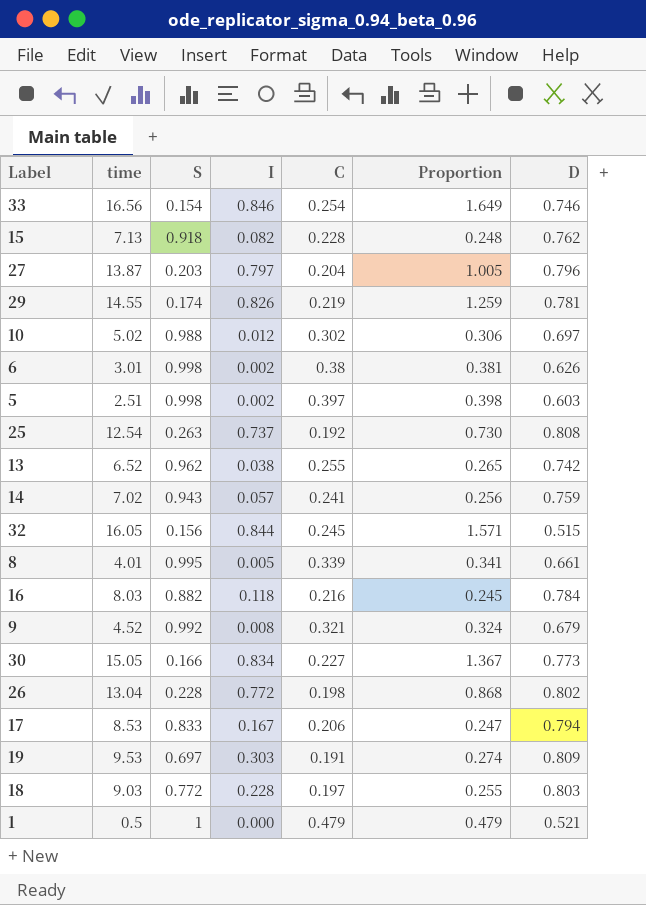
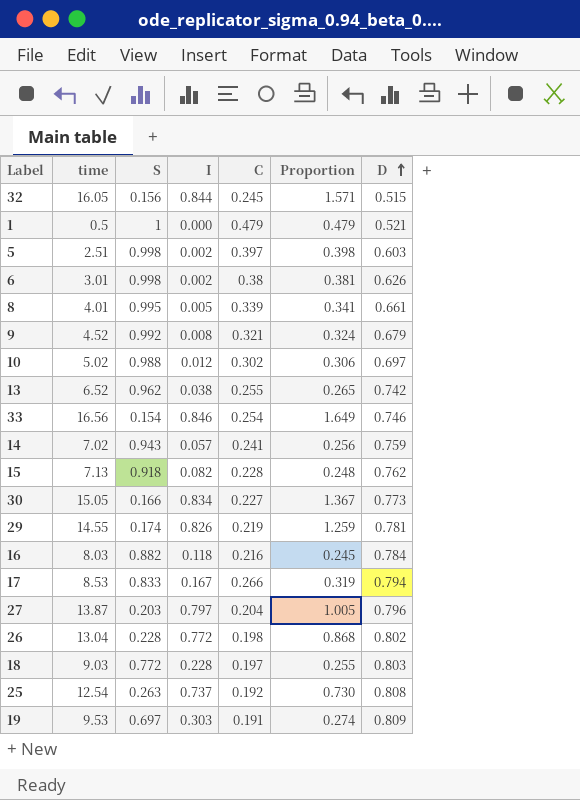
row order: none -> D ascending
17 | C: 0.206 -> 0.266
17 | Proportion: 0.247 -> 0.319

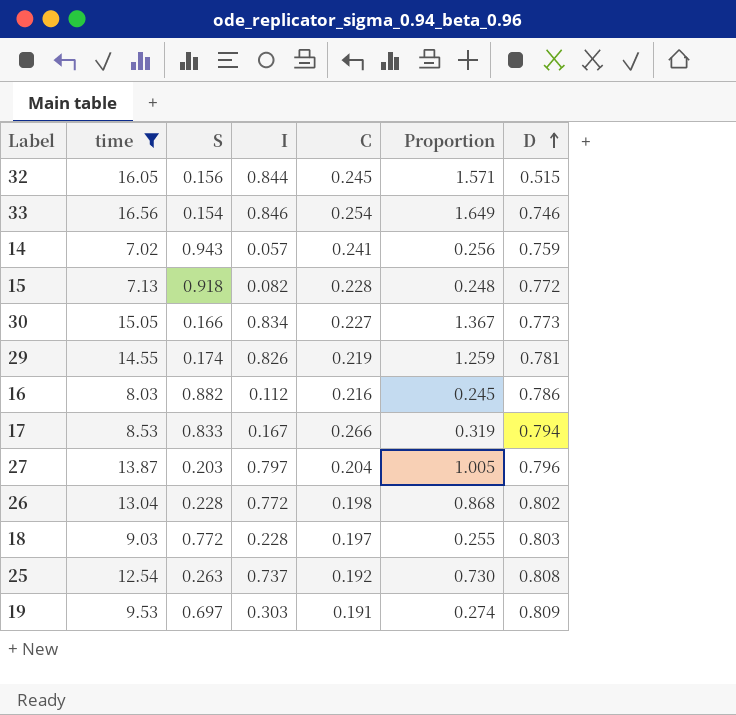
filter: none -> time >= 7.02
15 | D: 0.762 -> 0.772
16 | I: 0.118 -> 0.112
16 | D: 0.784 -> 0.786

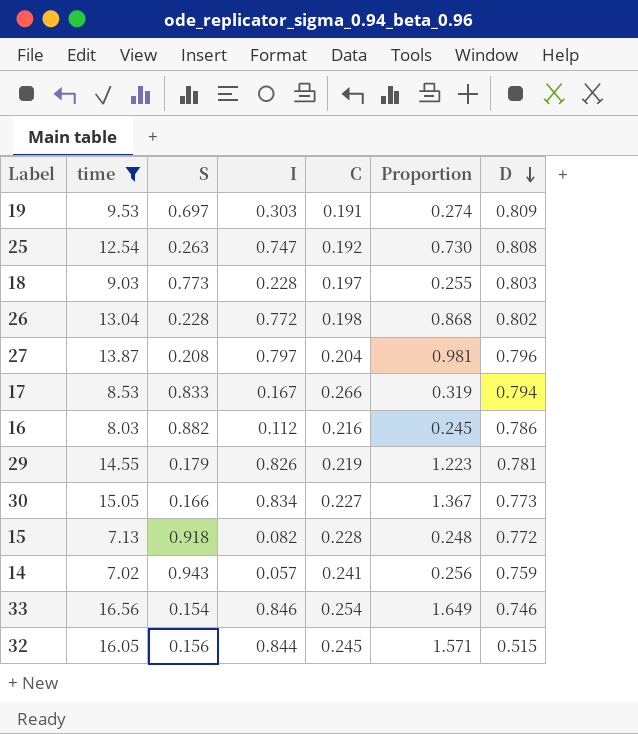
row order: D ascending -> D descending
25 | I: 0.737 -> 0.747
18 | S: 0.772 -> 0.773
27 | S: 0.203 -> 0.208
27 | Proportion: 1.005 -> 0.981
29 | S: 0.174 -> 0.179
29 | Proportion: 1.259 -> 1.223

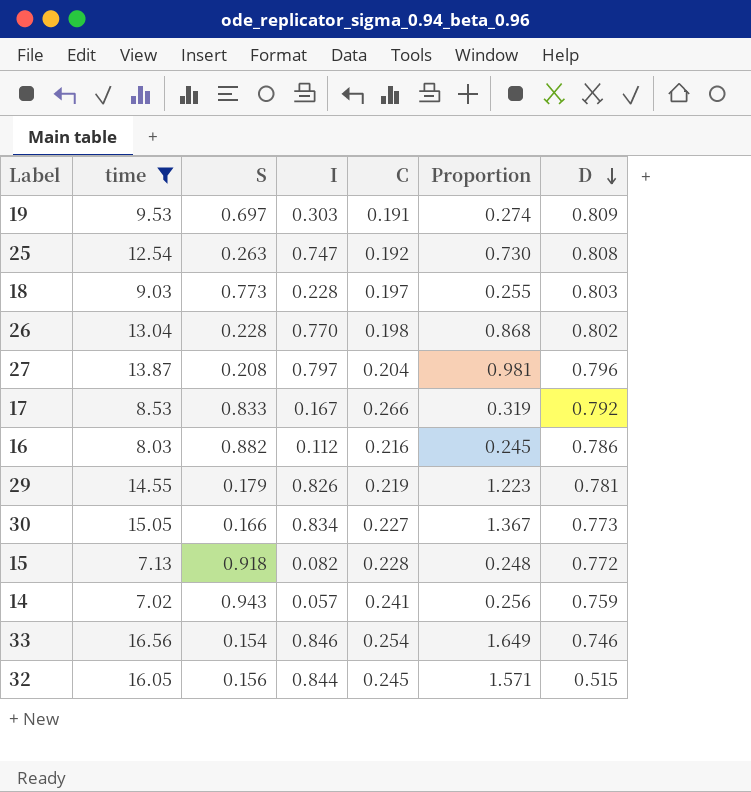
26 | I: 0.772 -> 0.770
17 | D: 0.794 -> 0.792

